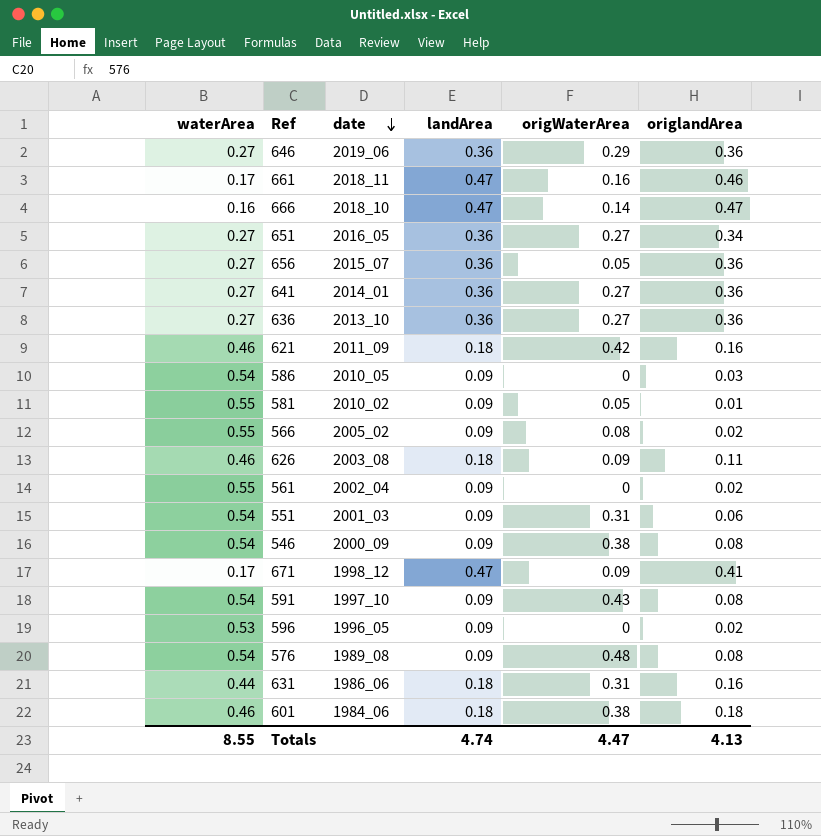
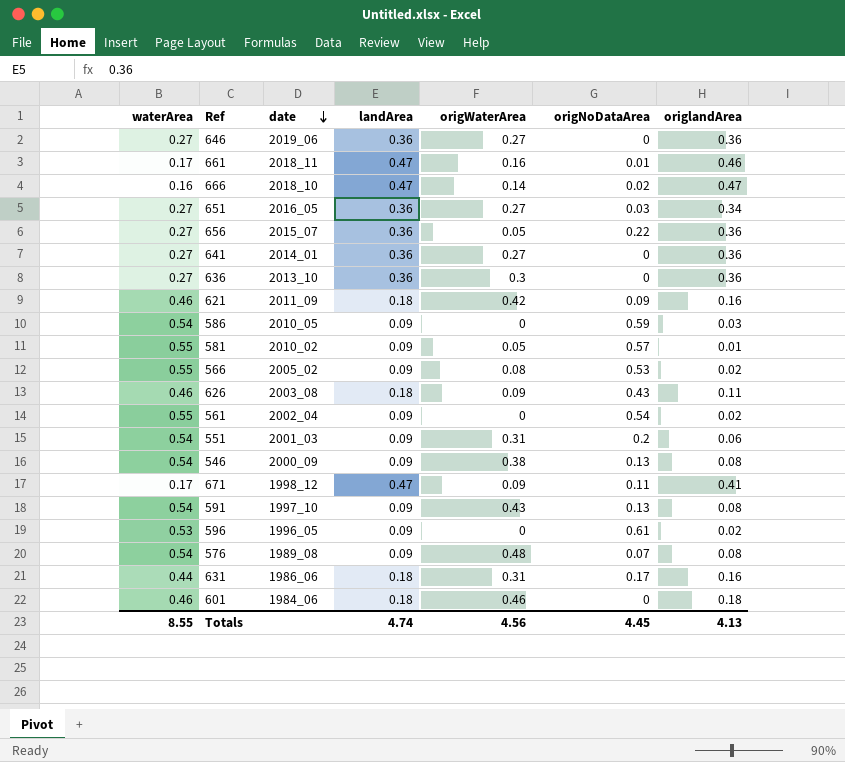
column origNoDataArea | position: none -> 6
646 | origWaterArea: 0.29 -> 0.27
636 | origWaterArea: 0.27 -> 0.3
601 | origWaterArea: 0.38 -> 0.46
Totals | origWaterArea: 4.47 -> 4.56

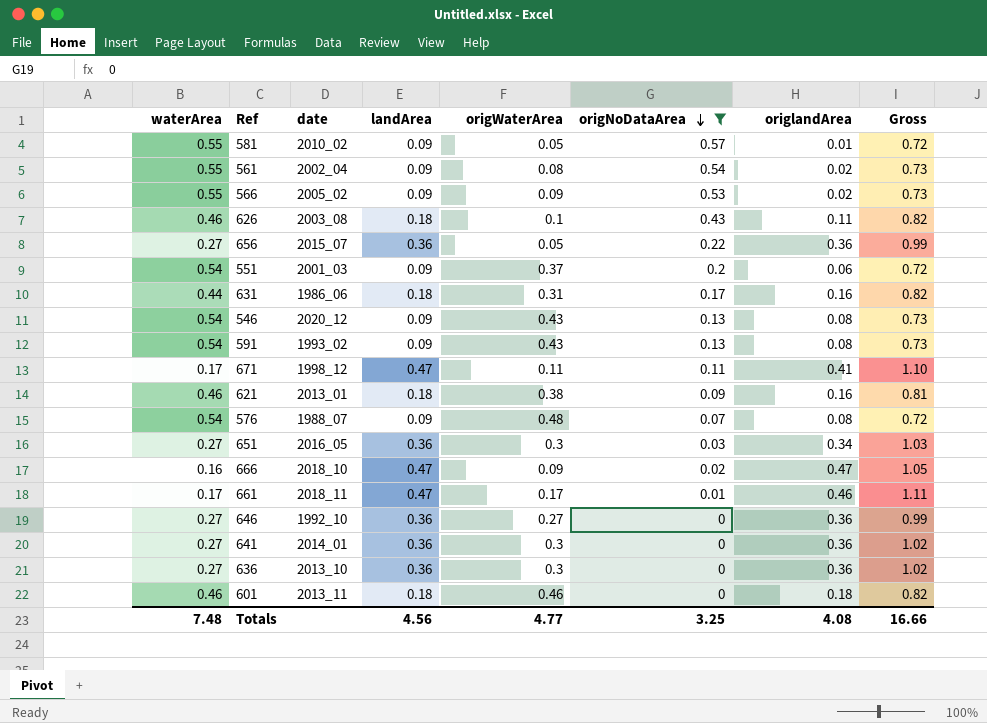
filter: none -> origNoDataArea <= 0.57
row order: date descending -> origNoDataArea descending
column Gross | formula: none -> [landArea] + [origWaterArea] + [origNoDataArea] + [origlandArea]
561 | origWaterArea: 0 -> 0.08
566 | origWaterArea: 0.08 -> 0.09
626 | origWaterArea: 0.09 -> 0.1
551 | origWaterArea: 0.31 -> 0.37
546 | date: 2000_09 -> 2020_12
546 | origWaterArea: 0.38 -> 0.43
591 | date: 1997_10 -> 1993_02
671 | origWaterArea: 0.09 -> 0.11
621 | date: 2011_09 -> 2013_01
621 | origWaterArea: 0.42 -> 0.38
576 | date: 1989_08 -> 1988_07
651 | origWaterArea: 0.27 -> 0.3
666 | origWaterArea: 0.14 -> 0.09
661 | origWaterArea: 0.16 -> 0.17
646 | date: 2019_06 -> 1992_10
641 | origWaterArea: 0.27 -> 0.3
601 | date: 1984_06 -> 2013_11
Totals | waterArea: 8.55 -> 7.48
Totals | landArea: 4.74 -> 4.56
Totals | origWaterArea: 4.56 -> 4.77
Totals | origNoDataArea: 4.45 -> 3.25
Totals | origlandArea: 4.13 -> 4.08

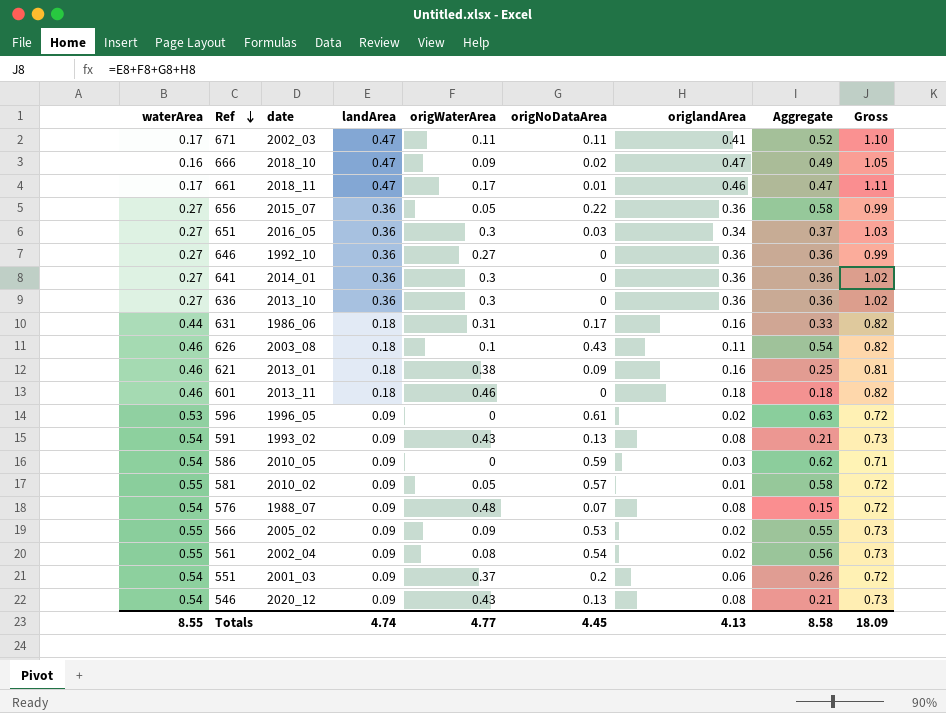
filter: origNoDataArea <= 0.57 -> none
row order: origNoDataArea descending -> Ref descending
column Aggregate | formula: none -> [origNoDataArea] + [origlandArea]
671 | date: 1998_12 -> 2002_03
Totals | waterArea: 7.48 -> 8.55
Totals | landArea: 4.56 -> 4.74
Totals | origNoDataArea: 3.25 -> 4.45
Totals | origlandArea: 4.08 -> 4.13
Totals | Gross: 16.66 -> 18.09

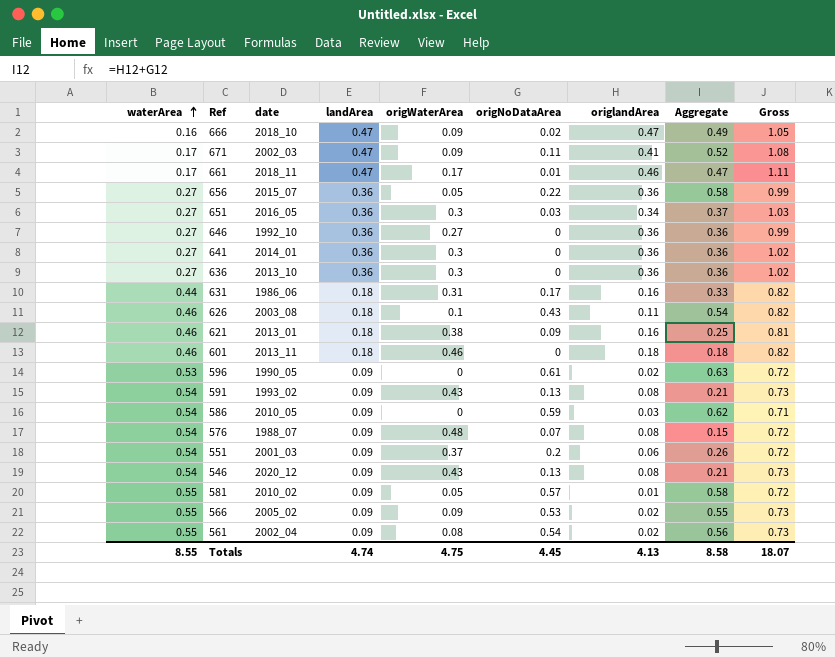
row order: Ref descending -> waterArea ascending
671 | origWaterArea: 0.11 -> 0.09
671 | Gross: 1.10 -> 1.08
596 | date: 1996_05 -> 1990_05
Totals | origWaterArea: 4.77 -> 4.75
Totals | Gross: 18.09 -> 18.07

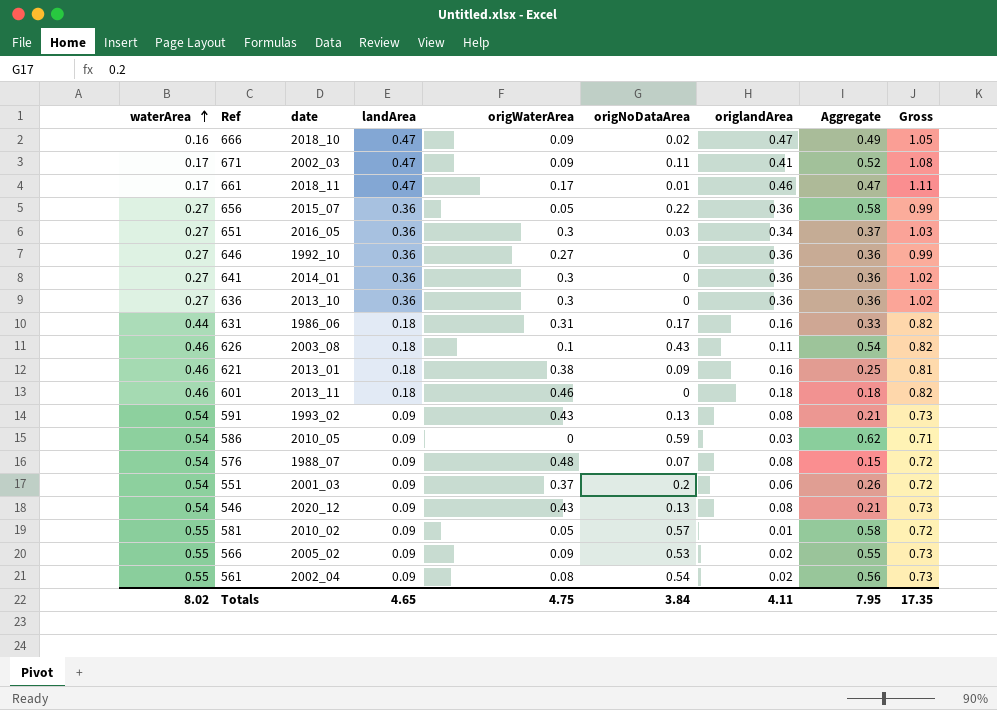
row 596: 0.53 | 1990_05 | 0.09 | 0 | 0.61 | 0.02 | 0.63 | 0.72 -> none
Totals | waterArea: 8.55 -> 8.02
Totals | landArea: 4.74 -> 4.65
Totals | origNoDataArea: 4.45 -> 3.84
Totals | origlandArea: 4.13 -> 4.11
Totals | Aggregate: 8.58 -> 7.95
Totals | Gross: 18.07 -> 17.35

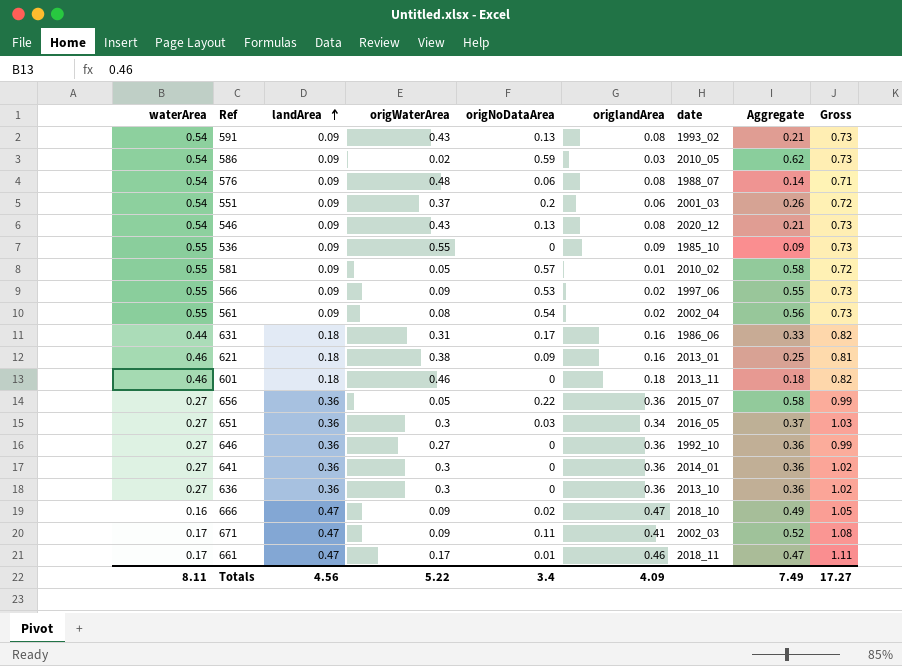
row order: waterArea ascending -> landArea ascending
column date | position: 3 -> 7
row 626: 0.46 | 2003_08 | 0.18 | 0.1 | 0.43 | 0.11 | 0.54 | 0.82 -> none
586 | origWaterArea: 0 -> 0.02
586 | Gross: 0.71 -> 0.73
576 | origNoDataArea: 0.07 -> 0.06
576 | Aggregate: 0.15 -> 0.14
576 | Gross: 0.72 -> 0.71
row 536: none -> 0.55 | 0.09 | 0.55 | 0 | 0.09 | 1985_10 | 0.09 | 0.73
566 | date: 2005_02 -> 1997_06
Totals | waterArea: 8.02 -> 8.11
Totals | landArea: 4.65 -> 4.56
Totals | origWaterArea: 4.75 -> 5.22
Totals | origNoDataArea: 3.84 -> 3.4
Totals | origlandArea: 4.11 -> 4.09
Totals | Aggregate: 7.95 -> 7.49
Totals | Gross: 17.35 -> 17.27

